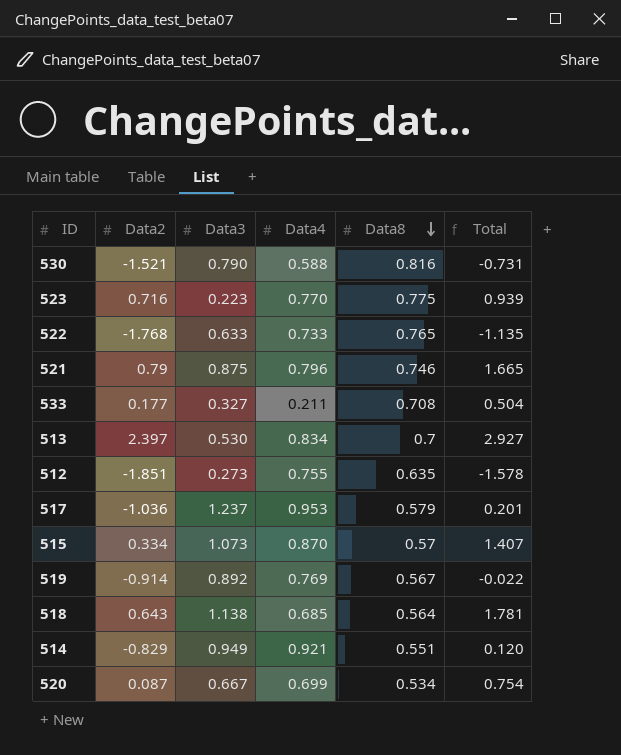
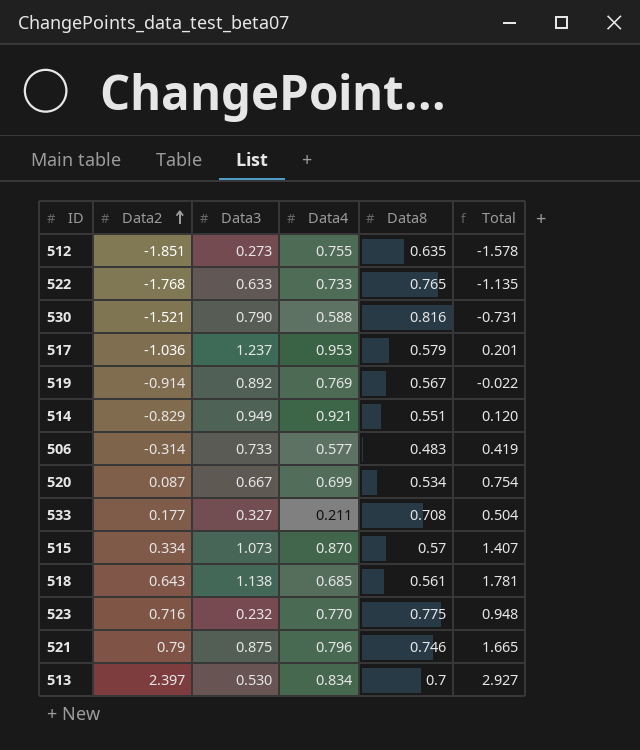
row order: Data8 descending -> Data2 ascending
row 506: none -> -0.314 | 0.733 | 0.577 | 0.483 | 0.419
518 | Data8: 0.564 -> 0.561
523 | Data3: 0.223 -> 0.232
523 | Total: 0.939 -> 0.948

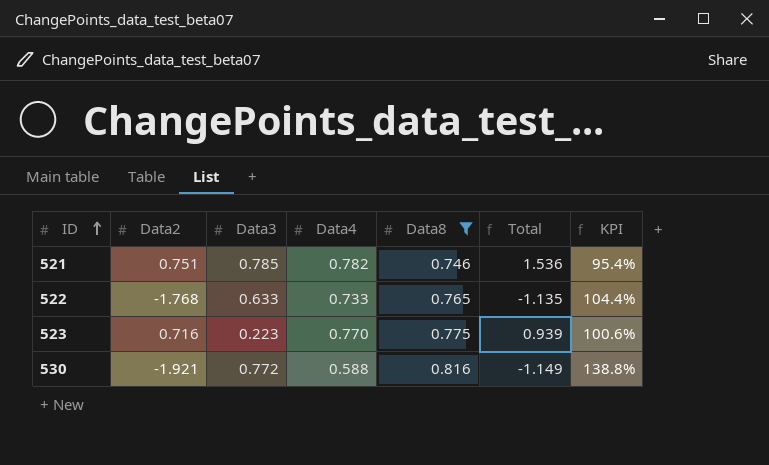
filter: none -> Data8 >= 0.746
row order: Data2 ascending -> ID ascending
column KPI | formula: none -> [Data8] / [Data4]
521 | Data2: 0.79 -> 0.751
521 | Data3: 0.875 -> 0.785
521 | Data4: 0.796 -> 0.782
521 | Total: 1.665 -> 1.536
523 | Data3: 0.232 -> 0.223
523 | Total: 0.948 -> 0.939
530 | Data2: -1.521 -> -1.921
530 | Data3: 0.790 -> 0.772
530 | Total: -0.731 -> -1.149

